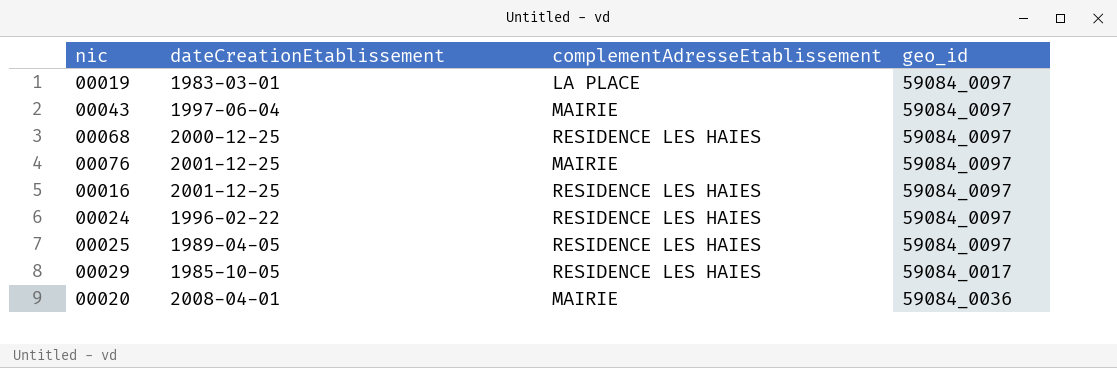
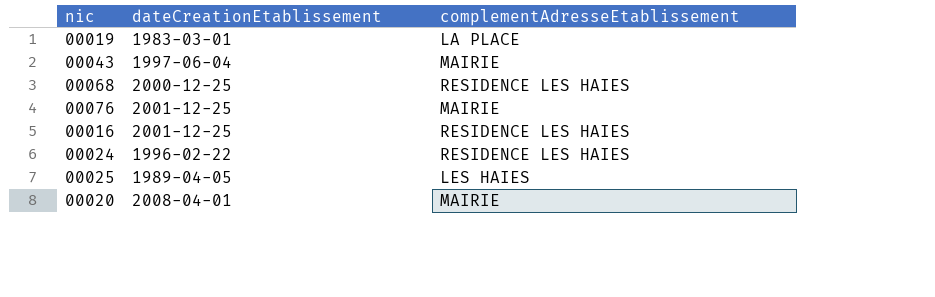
column geo_id | position: 4 -> none
row 00029: 1985-10-05 | RESIDENCE LES HAIES | 59084_0017 -> none
00025 | complementAdresseEtablissement: RESIDENCE LES HAIES -> LES HAIES

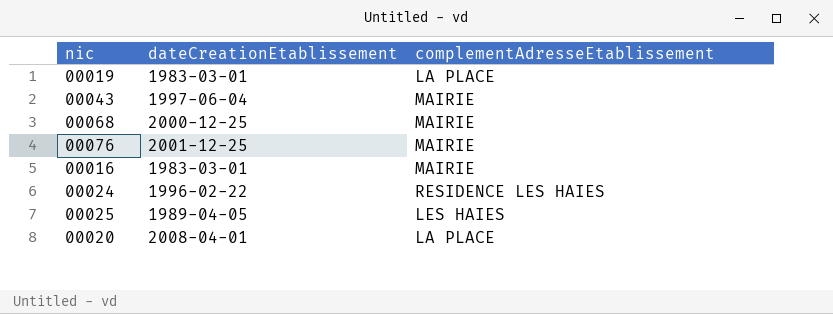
00068 | complementAdresseEtablissement: RESIDENCE LES HAIES -> MAIRIE
00016 | dateCreationEtablissement: 2001-12-25 -> 1983-03-01
00016 | complementAdresseEtablissement: RESIDENCE LES HAIES -> MAIRIE
00020 | complementAdresseEtablissement: MAIRIE -> LA PLACE

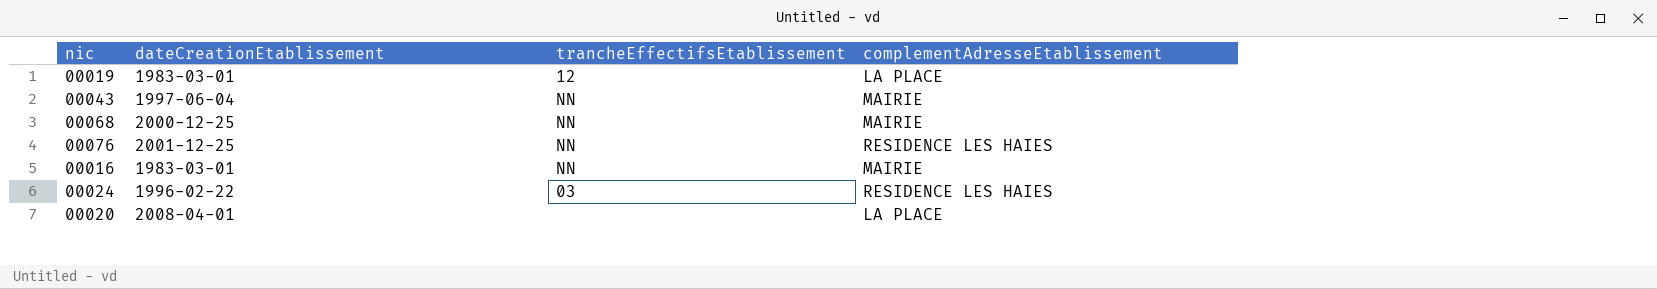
column trancheEffectifsEtablissement | position: none -> 3
row 00025: 1989-04-05 | LES HAIES -> none
00076 | complementAdresseEtablissement: MAIRIE -> RESIDENCE LES HAIES

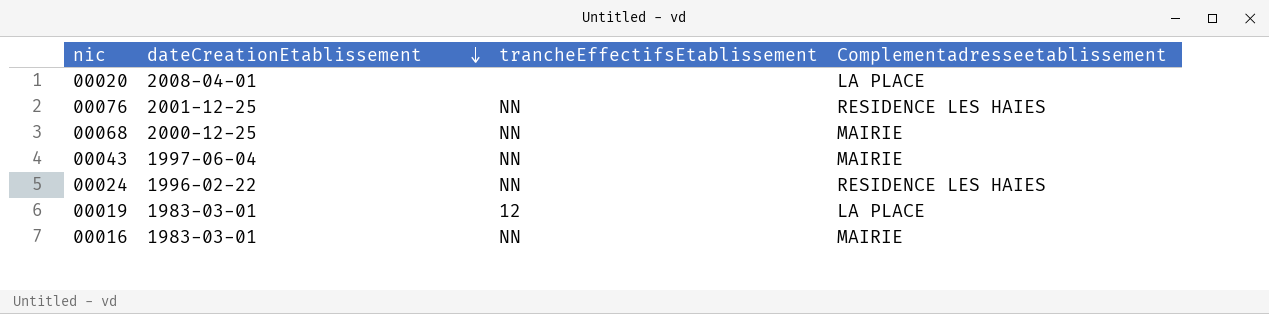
row order: none -> dateCreationEtablissement descending
column name: complementAdresseEtablissement -> Complementadresseetablissement
00024 | trancheEffectifsEtablissement: 03 -> NN

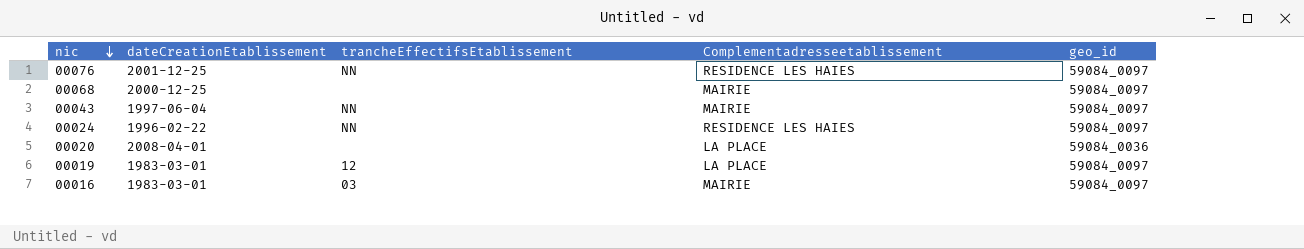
row order: dateCreationEtablissement descending -> nic descending
column geo_id | position: none -> 5
00068 | trancheEffectifsEtablissement: NN -> none
00016 | trancheEffectifsEtablissement: NN -> 03

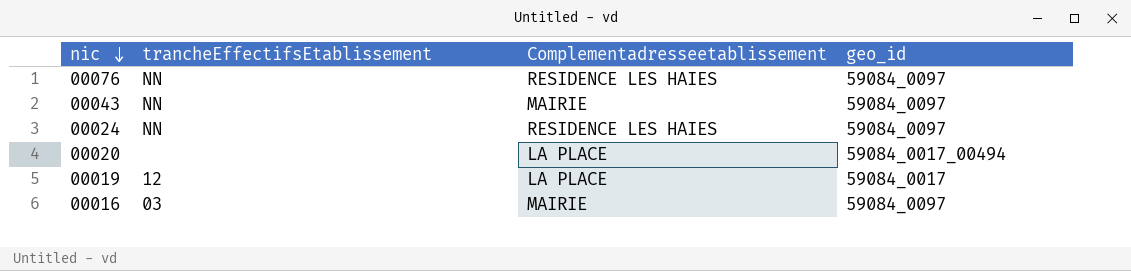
column dateCreationEtablissement | position: 2 -> none
row 00068: 2000-12-25 | none | MAIRIE | 59084_0097 -> none
00020 | geo_id: 59084_0036 -> 59084_0017_00494
00019 | geo_id: 59084_0097 -> 59084_0017

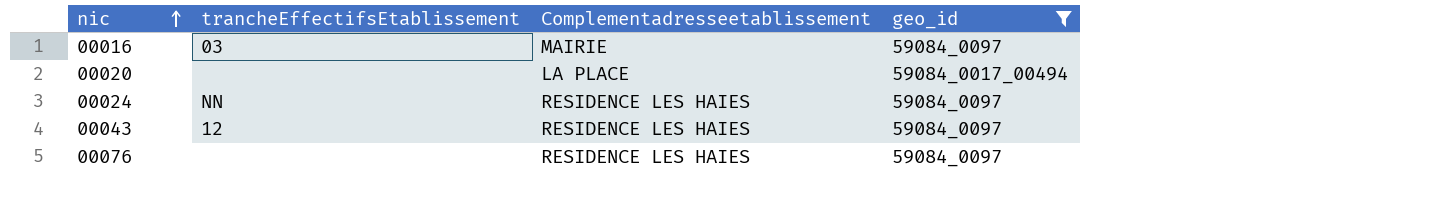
filter: none -> geo_id != 59084_0017
row order: nic descending -> nic ascending
00043 | trancheEffectifsEtablissement: NN -> 12
00043 | Complementadresseetablissement: MAIRIE -> RESIDENCE LES HAIES
00076 | trancheEffectifsEtablissement: NN -> none

